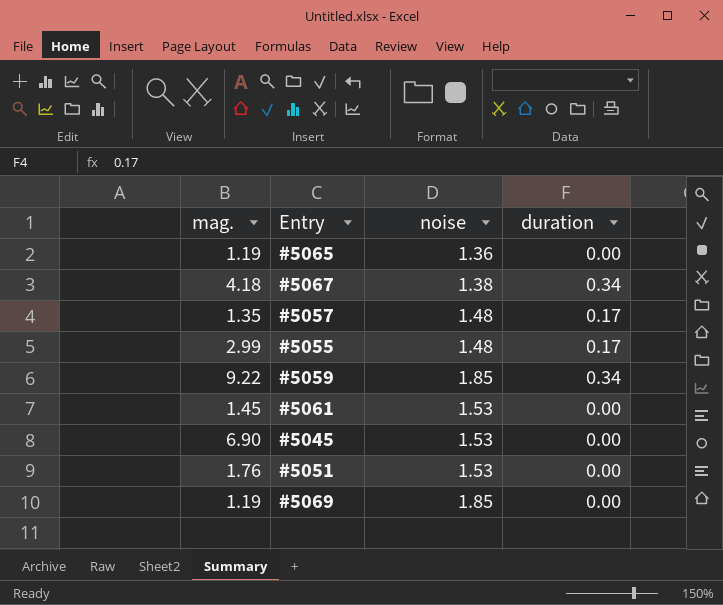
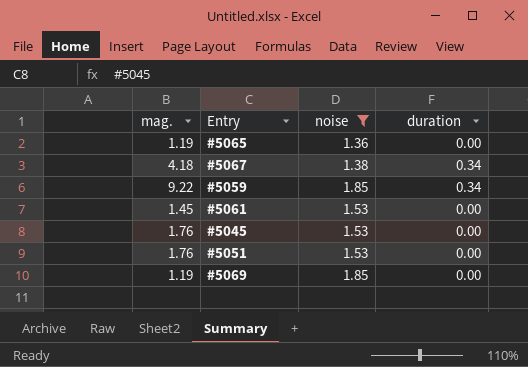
filter: none -> noise != 1.48
#5045 | mag.: 6.90 -> 1.76

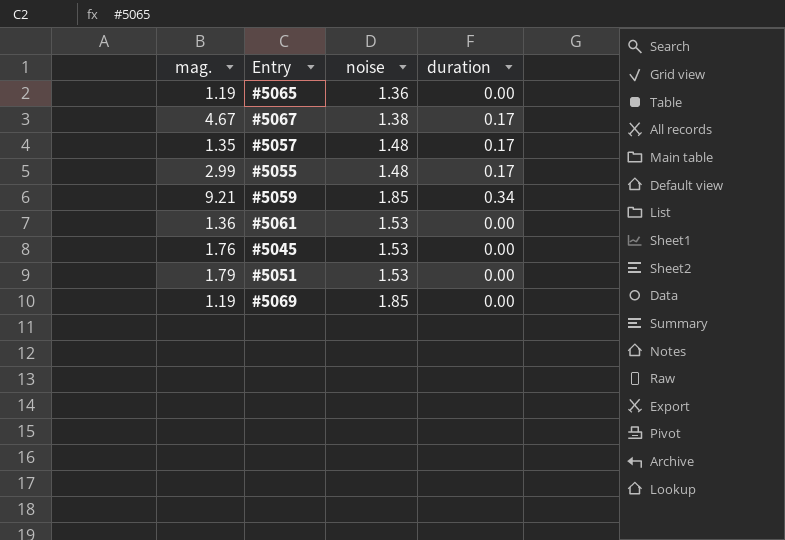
filter: noise != 1.48 -> none
#5067 | mag.: 4.18 -> 4.67
#5067 | duration: 0.34 -> 0.17
#5059 | mag.: 9.22 -> 9.21
#5061 | mag.: 1.45 -> 1.36
#5051 | mag.: 1.76 -> 1.79

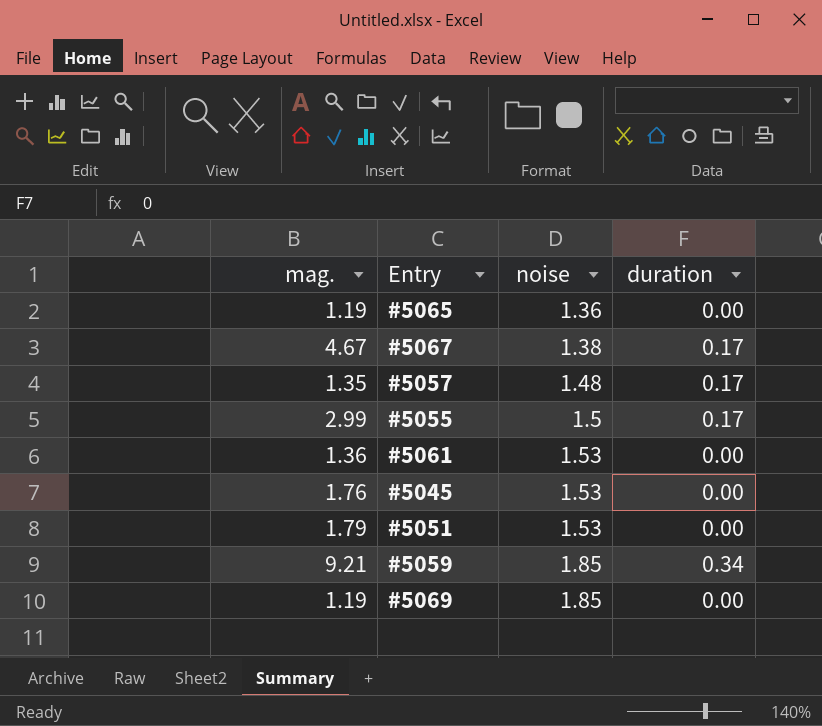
row order: none -> noise ascending
#5055 | noise: 1.48 -> 1.5

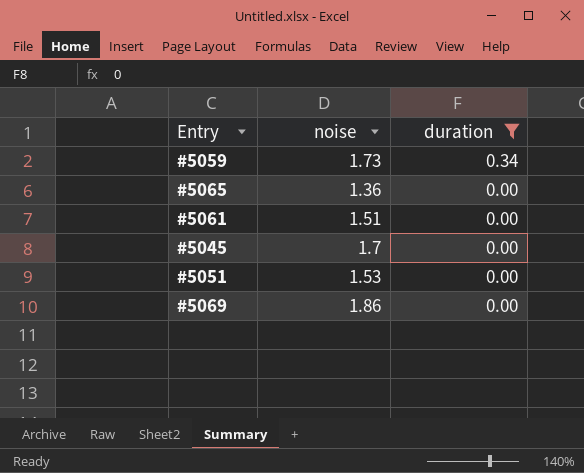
filter: none -> duration != 0.17
row order: noise ascending -> duration descending
column mag. | position: 1 -> none
#5059 | noise: 1.85 -> 1.73
#5061 | noise: 1.53 -> 1.51
#5045 | noise: 1.53 -> 1.7
#5069 | noise: 1.85 -> 1.86

